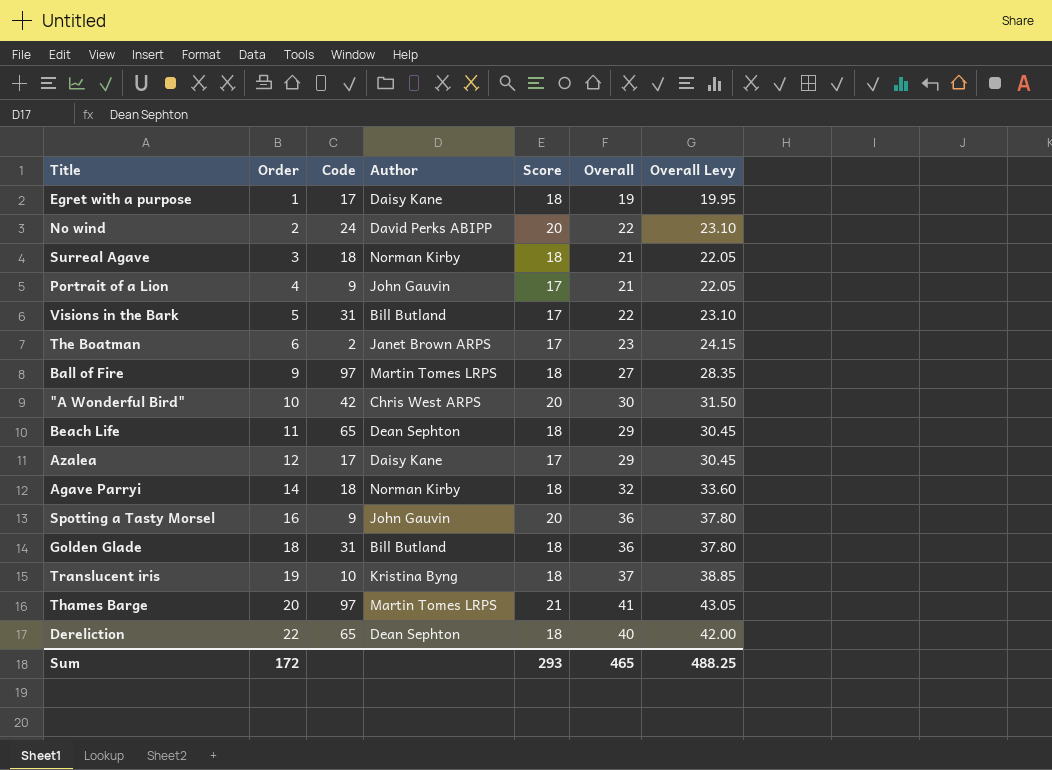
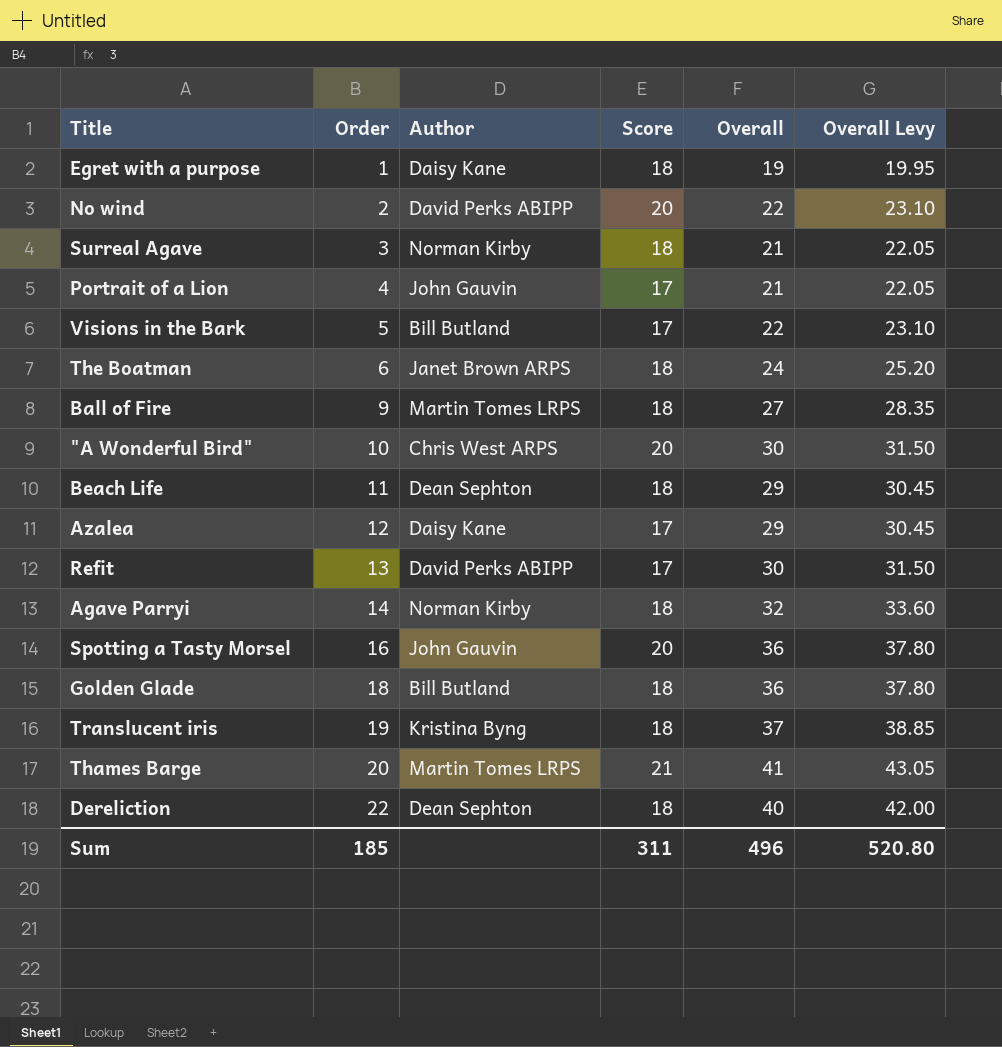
column Code | position: 3 -> none
The Boatman | Score: 17 -> 18
The Boatman | Overall: 23 -> 24
The Boatman | Overall Levy: 24.15 -> 25.20
row Refit: none -> 13 | David Perks ABIPP | 17 | 30 | 31.50
Sum | Order: 172 -> 185
Sum | Score: 293 -> 311
Sum | Overall: 465 -> 496
Sum | Overall Levy: 488.25 -> 520.80

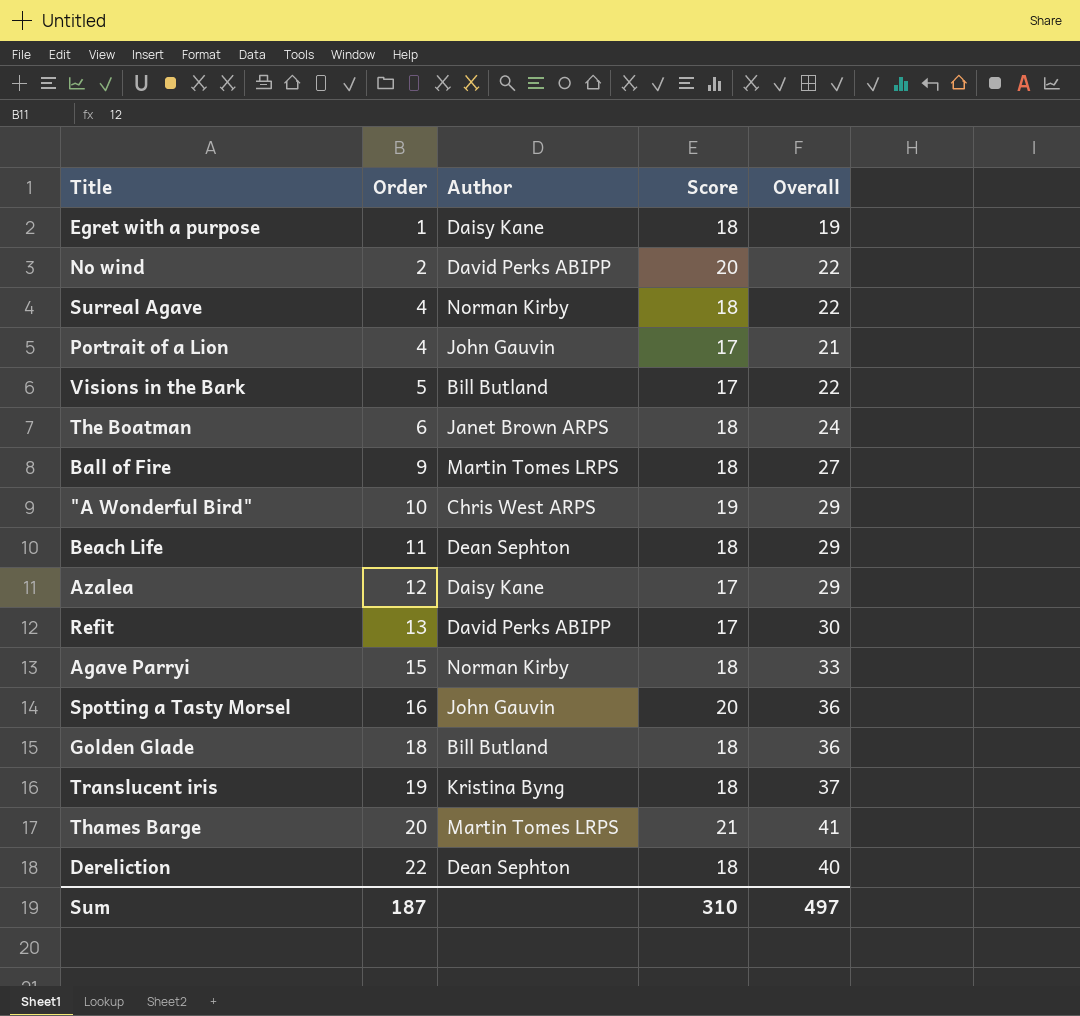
column Overall Levy | formula: [Overall] * 1.05 -> none
Surreal Agave | Order: 3 -> 4
Surreal Agave | Overall: 21 -> 22
"A Wonderful Bird" | Score: 20 -> 19
"A Wonderful Bird" | Overall: 30 -> 29
Agave Parryi | Order: 14 -> 15
Agave Parryi | Overall: 32 -> 33
Sum | Order: 185 -> 187
Sum | Score: 311 -> 310
Sum | Overall: 496 -> 497

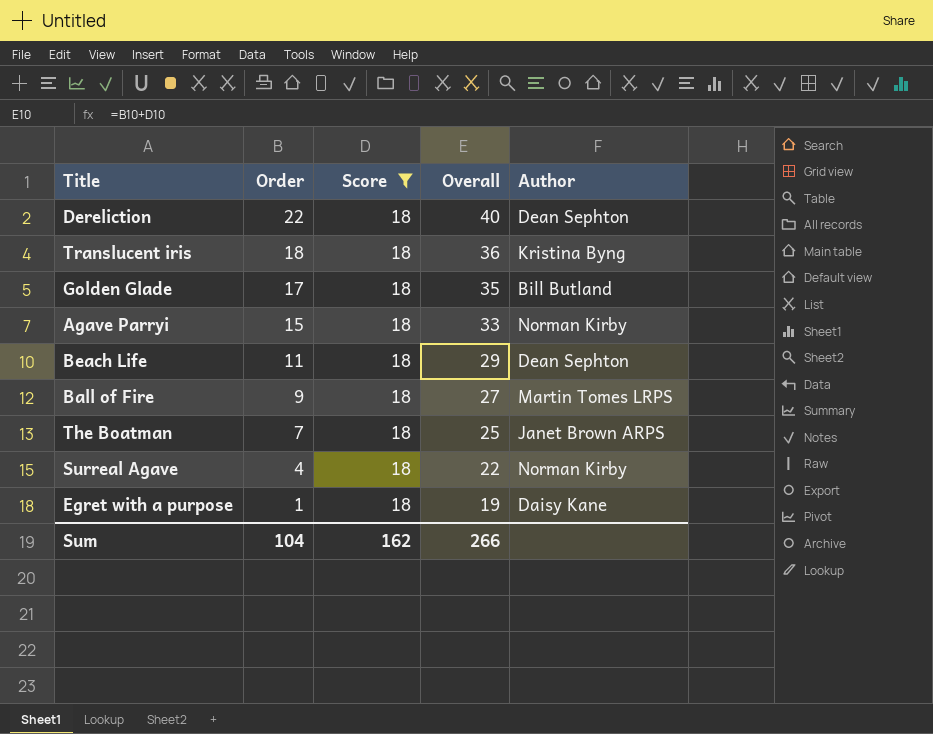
filter: none -> Score = 18
row order: Order ascending -> Order descending
column Author | position: 3 -> 5
Translucent iris | Order: 19 -> 18
Translucent iris | Overall: 37 -> 36
Golden Glade | Order: 18 -> 17
Golden Glade | Overall: 36 -> 35
The Boatman | Order: 6 -> 7
The Boatman | Overall: 24 -> 25
Sum | Order: 187 -> 104
Sum | Score: 310 -> 162
Sum | Overall: 497 -> 266

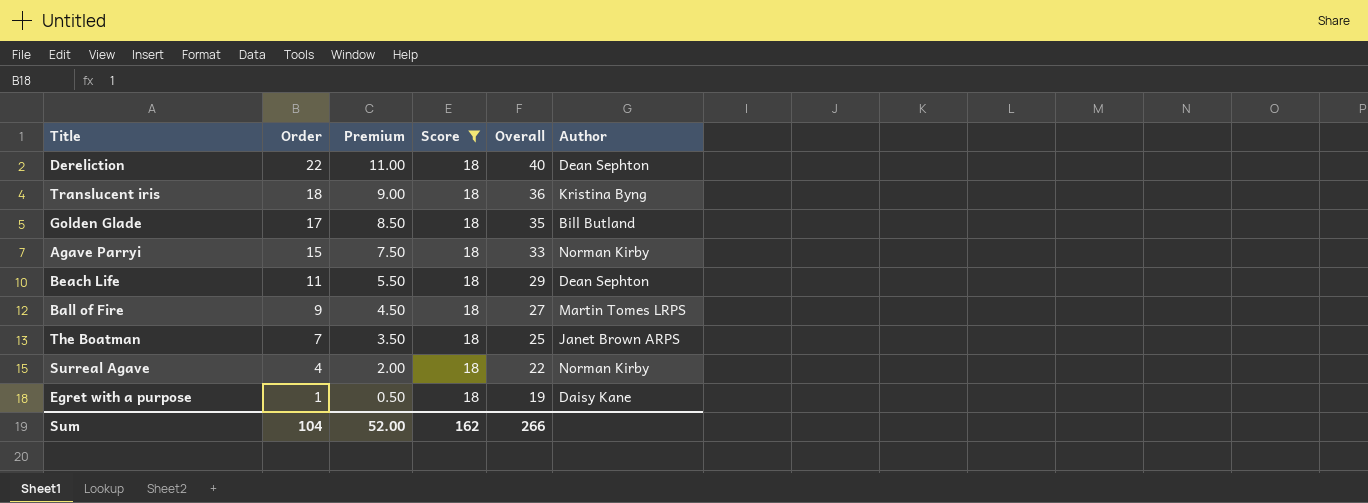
column Premium | formula: none -> [Order] * 0.5

